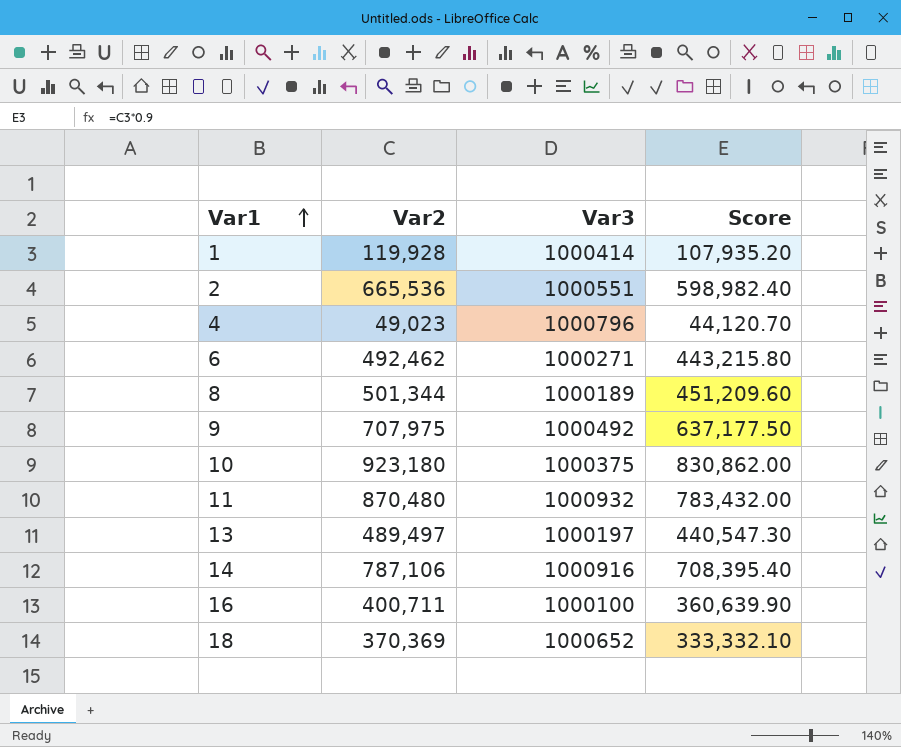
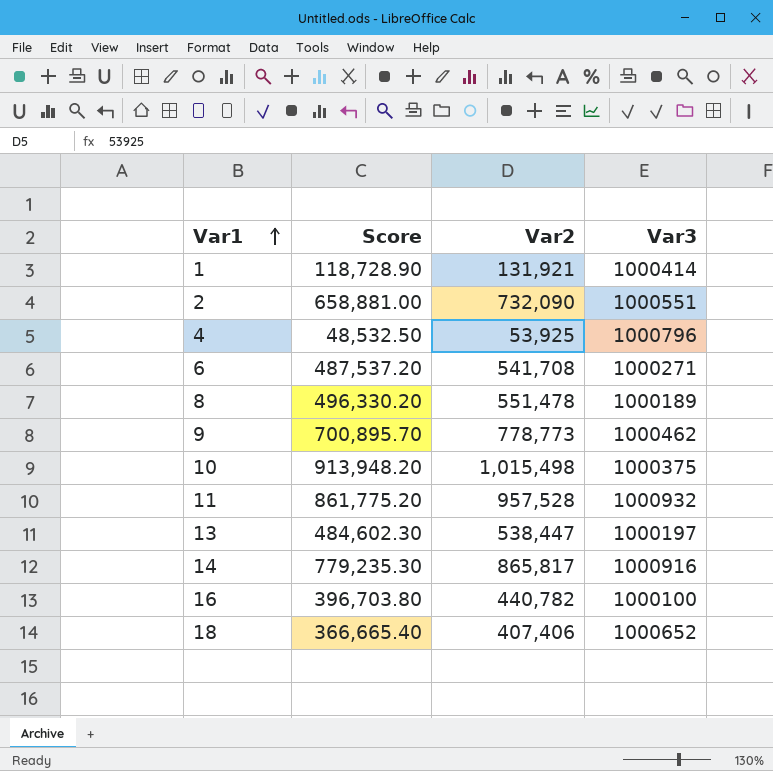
column Score | position: 4 -> 2
1 | Score: 107,935.20 -> 118,728.90
1 | Var2: 119,928 -> 131,921
2 | Score: 598,982.40 -> 658,881.00
2 | Var2: 665,536 -> 732,090
4 | Score: 44,120.70 -> 48,532.50
4 | Var2: 49,023 -> 53,925
6 | Score: 443,215.80 -> 487,537.20
6 | Var2: 492,462 -> 541,708
8 | Score: 451,209.60 -> 496,330.20
8 | Var2: 501,344 -> 551,478
9 | Score: 637,177.50 -> 700,895.70
9 | Var2: 707,975 -> 778,773
9 | Var3: 1000492 -> 1000462
10 | Score: 830,862.00 -> 913,948.20
10 | Var2: 923,180 -> 1,015,498
11 | Score: 783,432.00 -> 861,775.20
11 | Var2: 870,480 -> 957,528
13 | Score: 440,547.30 -> 484,602.30
13 | Var2: 489,497 -> 538,447
14 | Score: 708,395.40 -> 779,235.30
14 | Var2: 787,106 -> 865,817
16 | Score: 360,639.90 -> 396,703.80
16 | Var2: 400,711 -> 440,782
18 | Score: 333,332.10 -> 366,665.40
18 | Var2: 370,369 -> 407,406

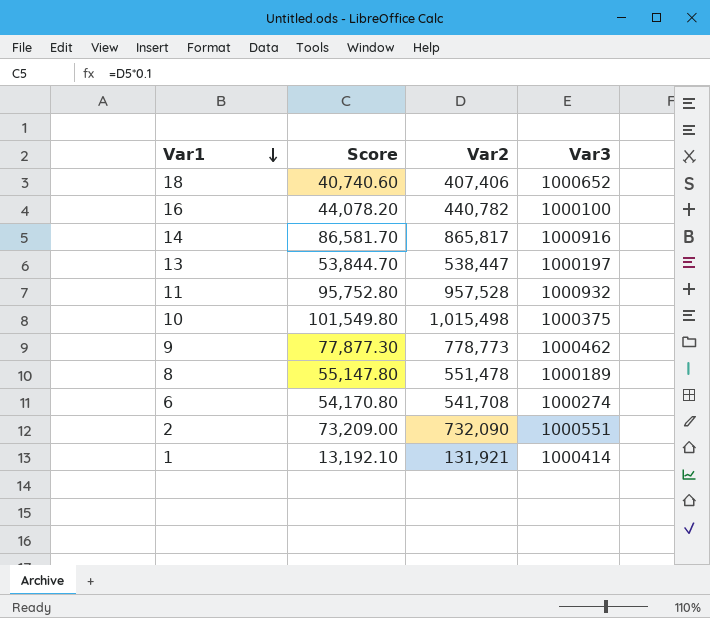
row order: Var1 ascending -> Var1 descending
column Score | formula: [Var2] * 0.9 -> [Var2] * 0.1
row 4: 48,532.50 | 53,925 | 1000796 -> none
6 | Var3: 1000271 -> 1000274

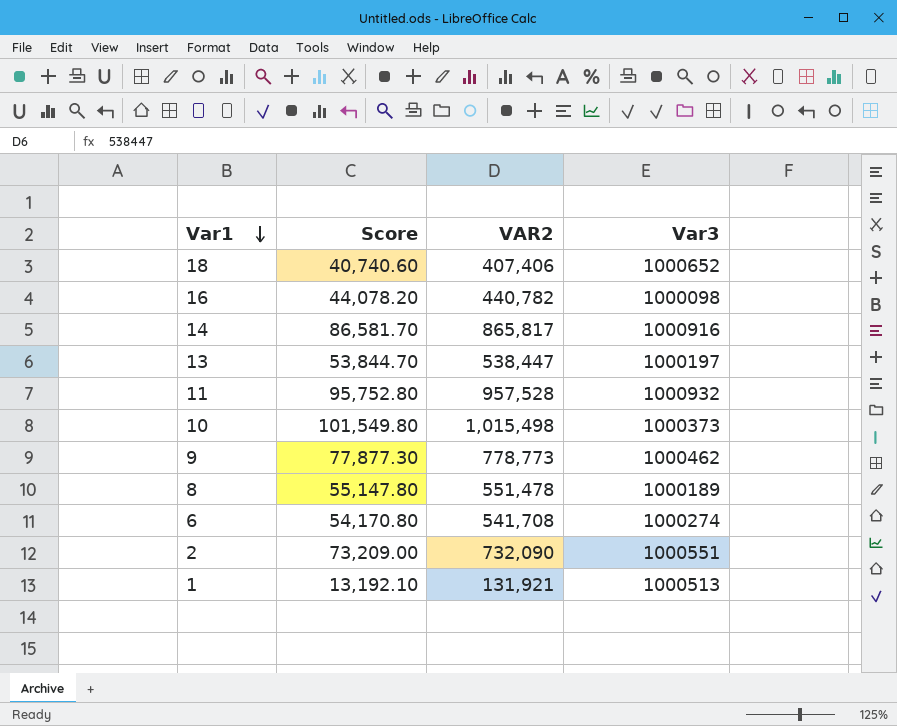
column name: Var2 -> VAR2
16 | Var3: 1000100 -> 1000098
10 | Var3: 1000375 -> 1000373
1 | Var3: 1000414 -> 1000513

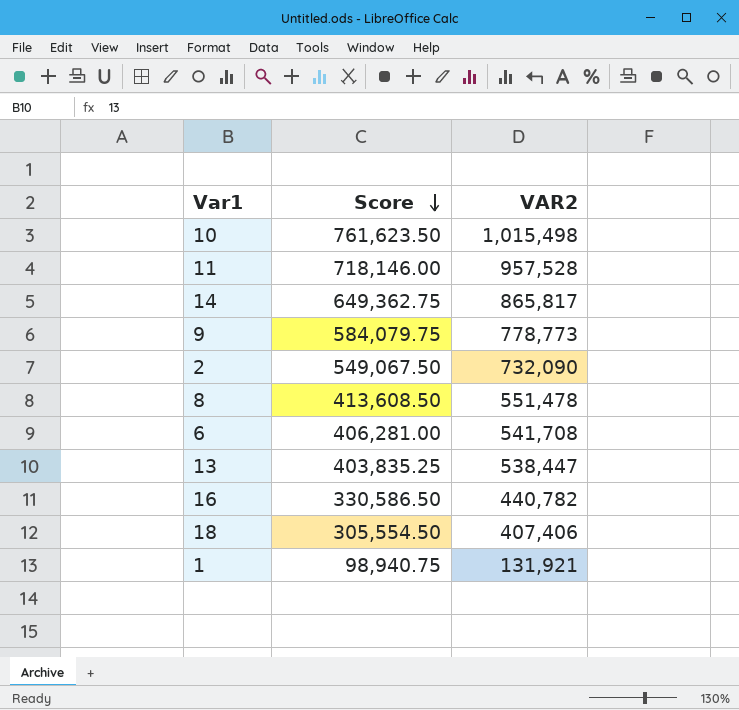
row order: Var1 descending -> Score descending
column Var3 | position: 4 -> none
column Score | formula: [VAR2] * 0.1 -> [VAR2] * 0.75

